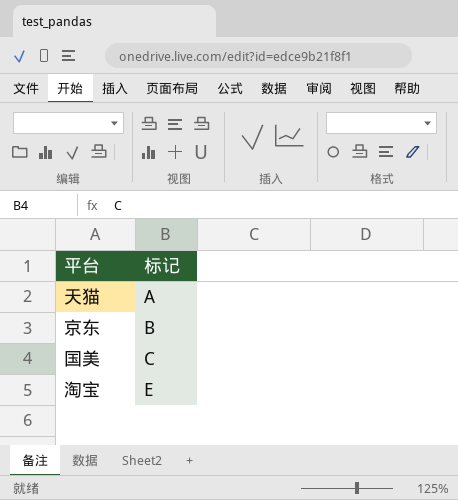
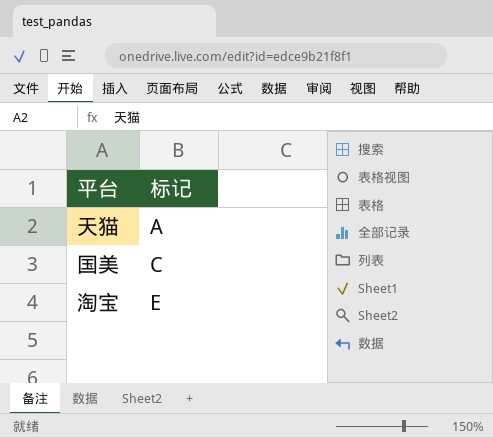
row 京东: B -> none

